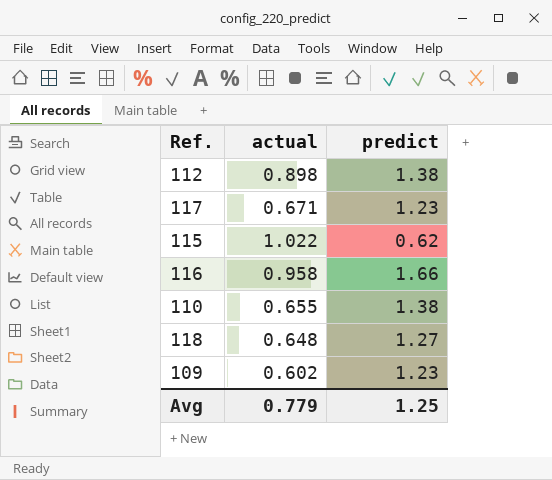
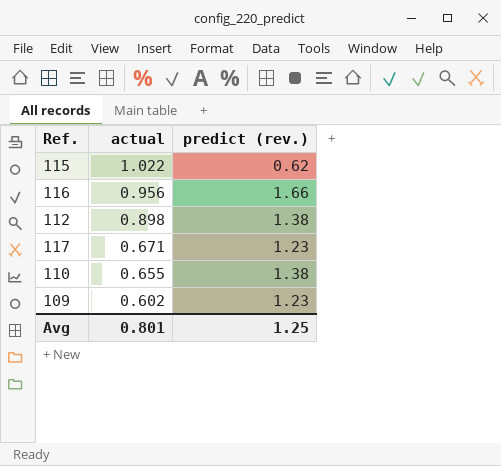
row order: none -> actual descending
column name: predict -> predict (rev.)
row 118: 0.648 | 1.27 -> none
116 | actual: 0.958 -> 0.956
Avg | actual: 0.779 -> 0.801

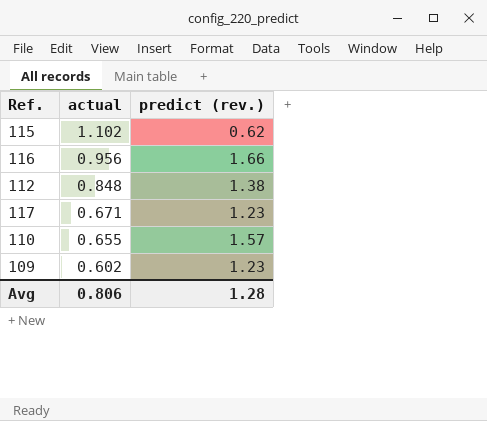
115 | actual: 1.022 -> 1.102
112 | actual: 0.898 -> 0.848
110 | predict (rev.): 1.38 -> 1.57
Avg | actual: 0.801 -> 0.806
Avg | predict (rev.): 1.25 -> 1.28

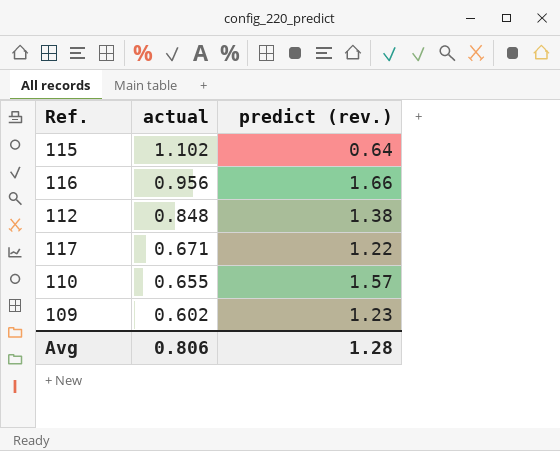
115 | predict (rev.): 0.62 -> 0.64
117 | predict (rev.): 1.23 -> 1.22

